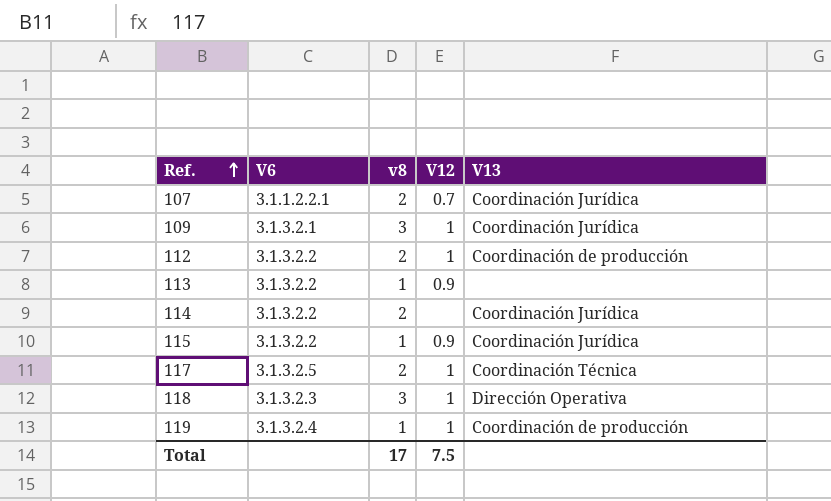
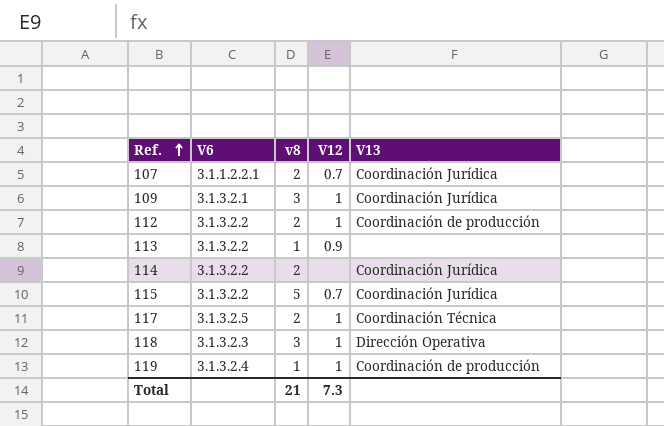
115 | v8: 1 -> 5
115 | V12: 0.9 -> 0.7
Total | v8: 17 -> 21
Total | V12: 7.5 -> 7.3

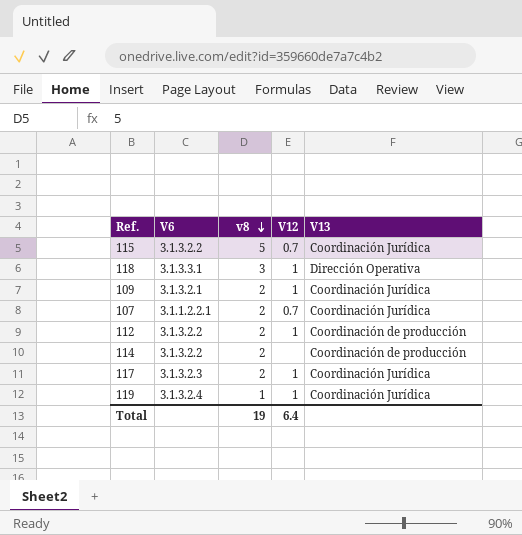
row order: Ref. ascending -> v8 descending
row 113: 3.1.3.2.2 | 1 | 0.9 | none -> none
118 | V6: 3.1.3.2.3 -> 3.1.3.3.1
109 | v8: 3 -> 2
114 | V13: Coordinación Jurídica -> Coordinación de producción
117 | V6: 3.1.3.2.5 -> 3.1.3.2.3
117 | V13: Coordinación Técnica -> Coordinación Jurídica
119 | V13: Coordinación de producción -> Coordinación Jurídica
Total | v8: 21 -> 19
Total | V12: 7.3 -> 6.4

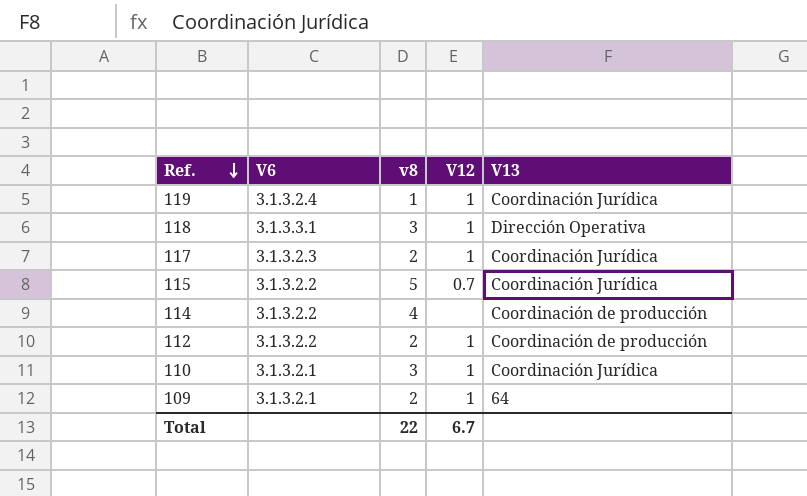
row order: v8 descending -> Ref. descending
row 107: 3.1.1.2.2.1 | 2 | 0.7 | Coordinación Jurídica -> none
114 | v8: 2 -> 4
row 110: none -> 3.1.3.2.1 | 3 | 1 | Coordinación Jurídica
109 | V13: Coordinación Jurídica -> 64
Total | v8: 19 -> 22
Total | V12: 6.4 -> 6.7

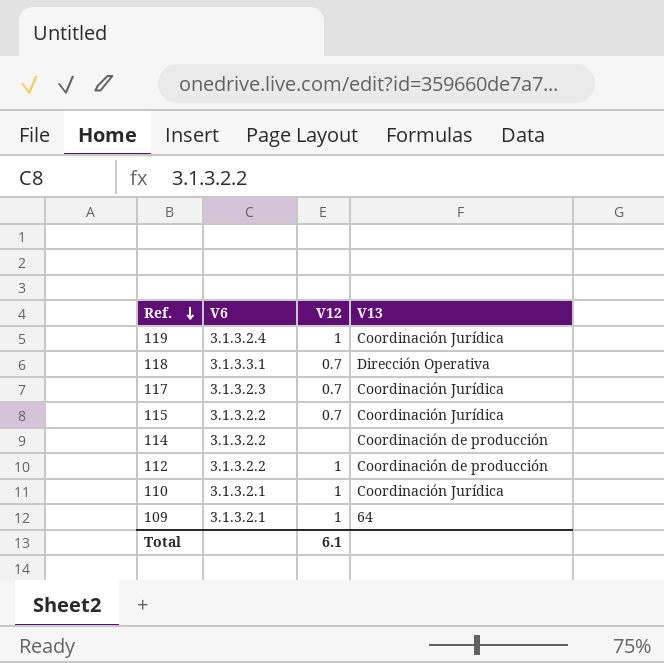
column v8 | position: 3 -> none
118 | V12: 1 -> 0.7
117 | V12: 1 -> 0.7
Total | V12: 6.7 -> 6.1

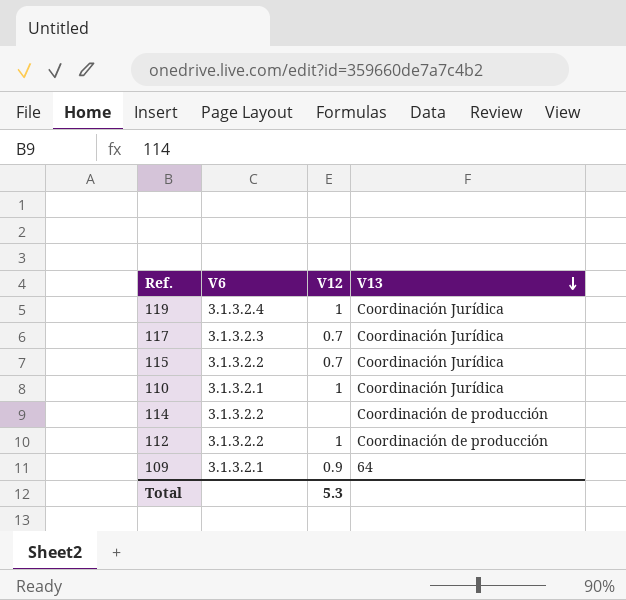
row order: Ref. descending -> V13 descending
row 118: 3.1.3.3.1 | 0.7 | Dirección Operativa -> none
109 | V12: 1 -> 0.9
Total | V12: 6.1 -> 5.3

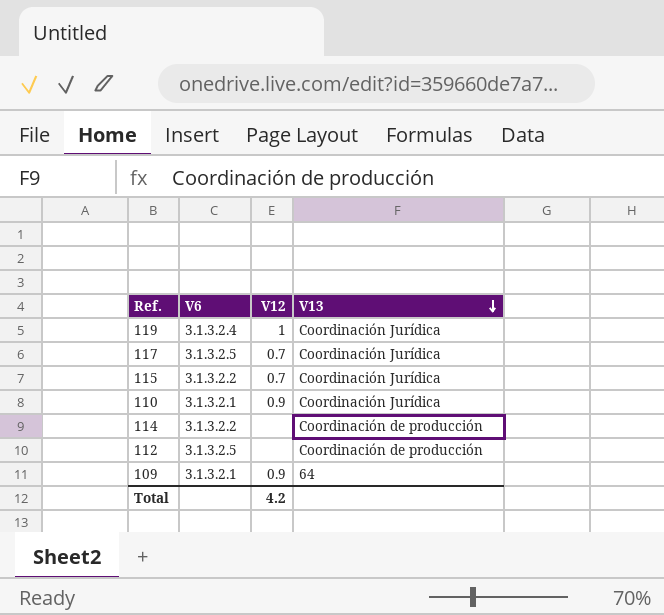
117 | V6: 3.1.3.2.3 -> 3.1.3.2.5
110 | V12: 1 -> 0.9
112 | V6: 3.1.3.2.2 -> 3.1.3.2.5
112 | V12: 1 -> none
Total | V12: 5.3 -> 4.2

